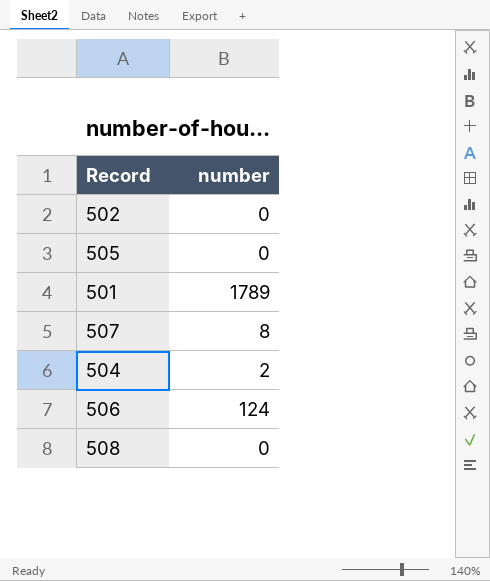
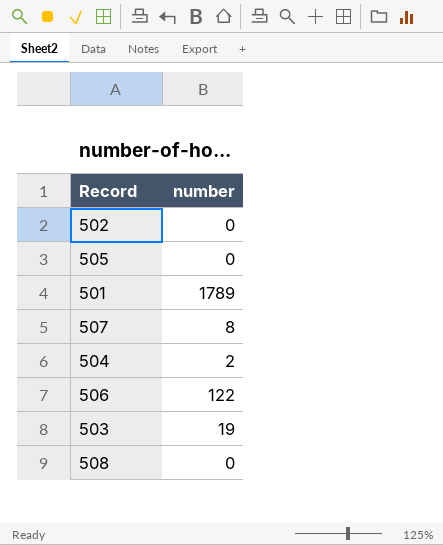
506 | number: 124 -> 122
row 503: none -> 19

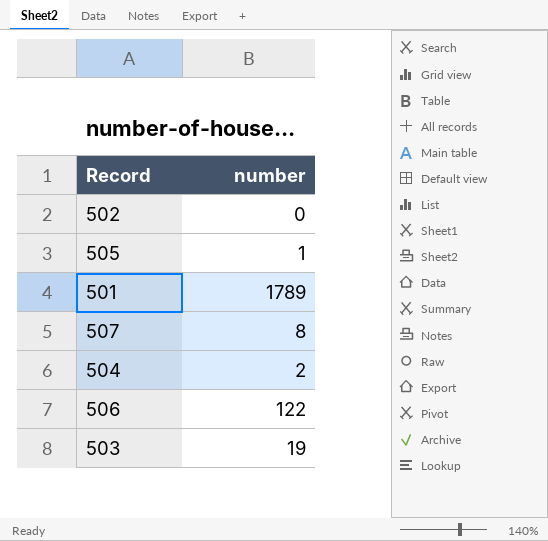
row 508: 0 -> none
505 | number: 0 -> 1

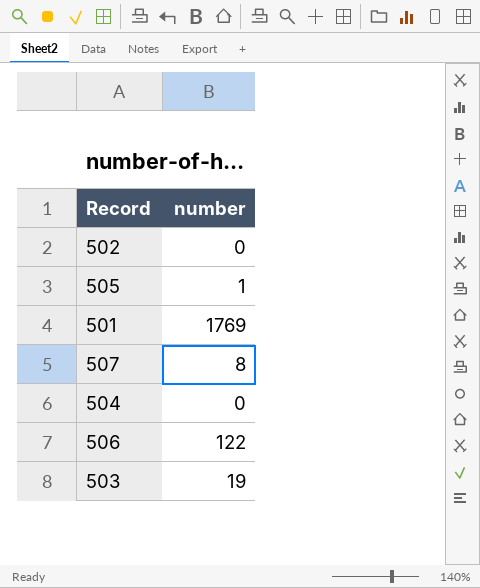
501 | number: 1789 -> 1769
504 | number: 2 -> 0

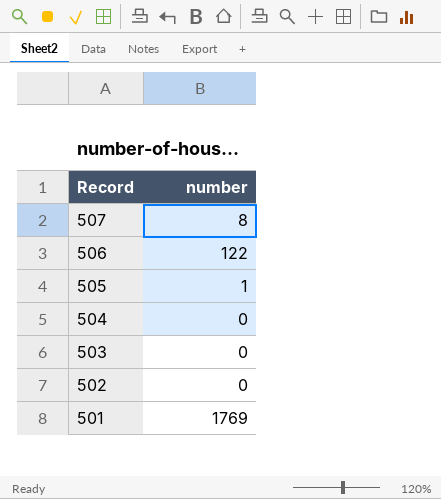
row order: none -> Record descending
503 | number: 19 -> 0

